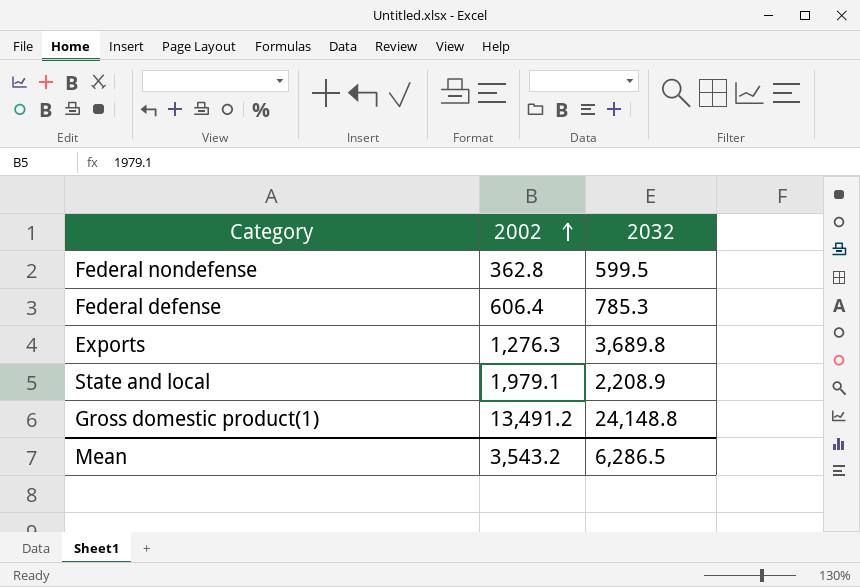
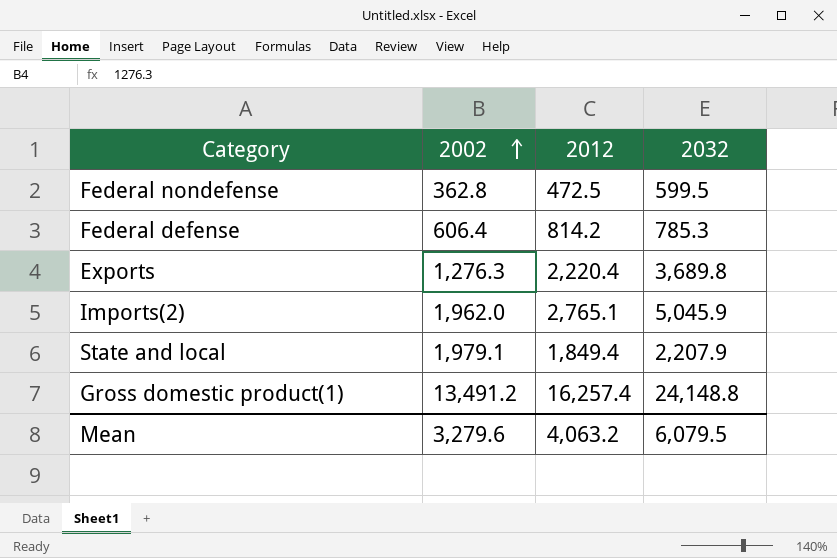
column 2012 | position: none -> 3
row Imports(2): none -> 1,962.0 | 2,765.1 | 5,045.9
State and local | 2032: 2,208.9 -> 2,207.9
Mean | 2002: 3,543.2 -> 3,279.6
Mean | 2032: 6,286.5 -> 6,079.5

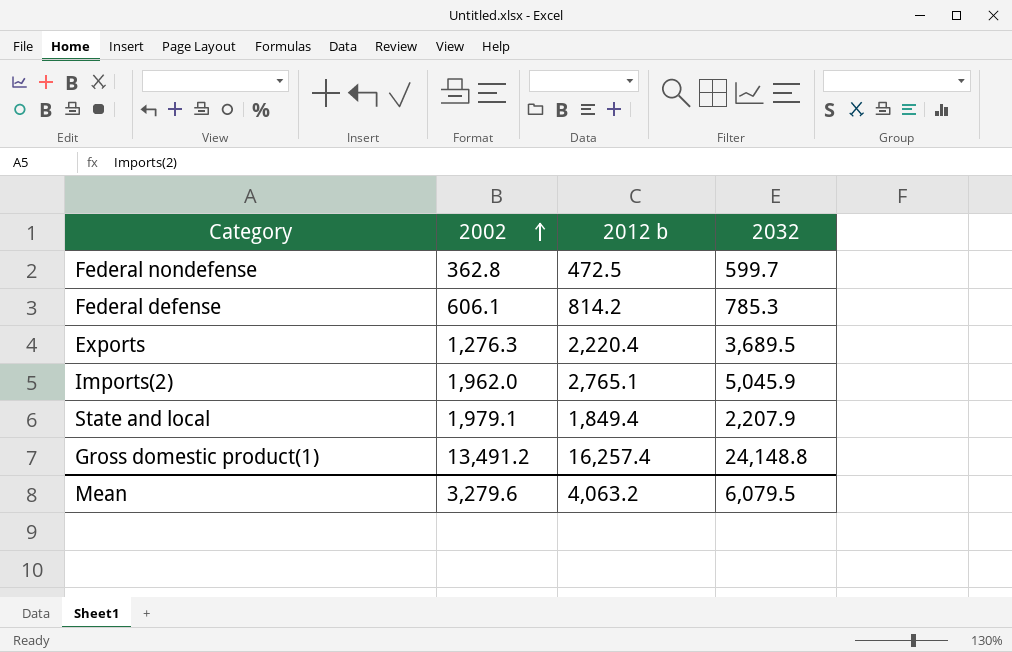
column name: 2012 -> 2012 b
Federal nondefense | 2032: 599.5 -> 599.7
Federal defense | 2002: 606.4 -> 606.1
Exports | 2032: 3,689.8 -> 3,689.5

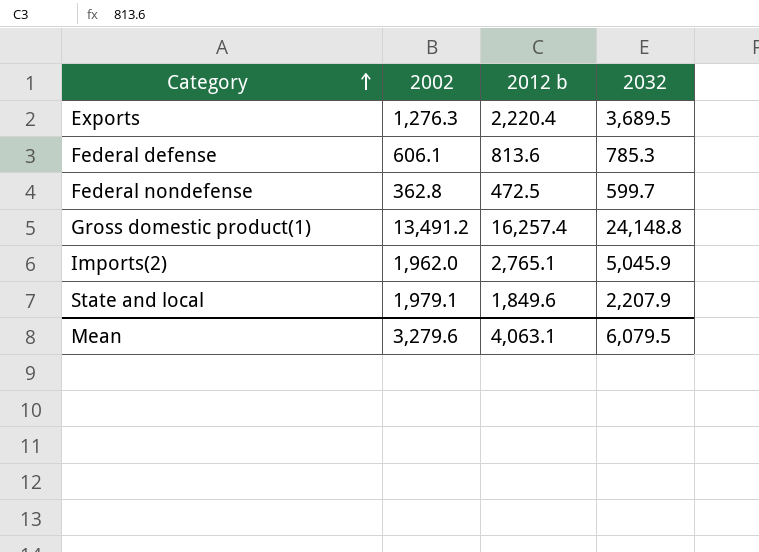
row order: 2002 ascending -> Category ascending
Federal defense | 2012 b: 814.2 -> 813.6
State and local | 2012 b: 1,849.4 -> 1,849.6
Mean | 2012 b: 4,063.2 -> 4,063.1

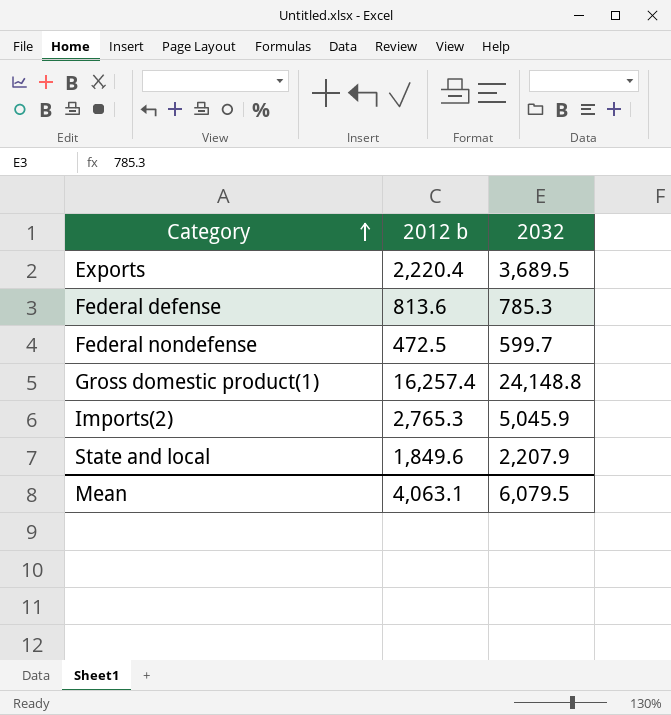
column 2002 | position: 2 -> none
Imports(2) | 2012 b: 2,765.1 -> 2,765.3

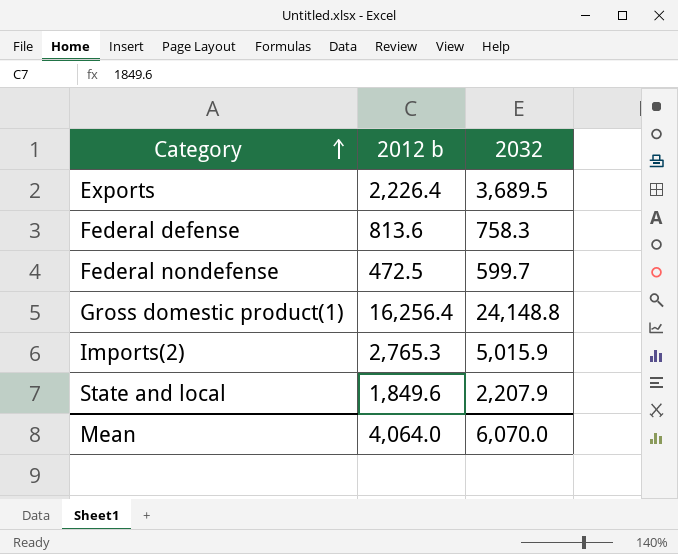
Exports | 2012 b: 2,220.4 -> 2,226.4
Federal defense | 2032: 785.3 -> 758.3
Gross domestic product(1) | 2012 b: 16,257.4 -> 16,256.4
Imports(2) | 2032: 5,045.9 -> 5,015.9
Mean | 2012 b: 4,063.1 -> 4,064.0
Mean | 2032: 6,079.5 -> 6,070.0

